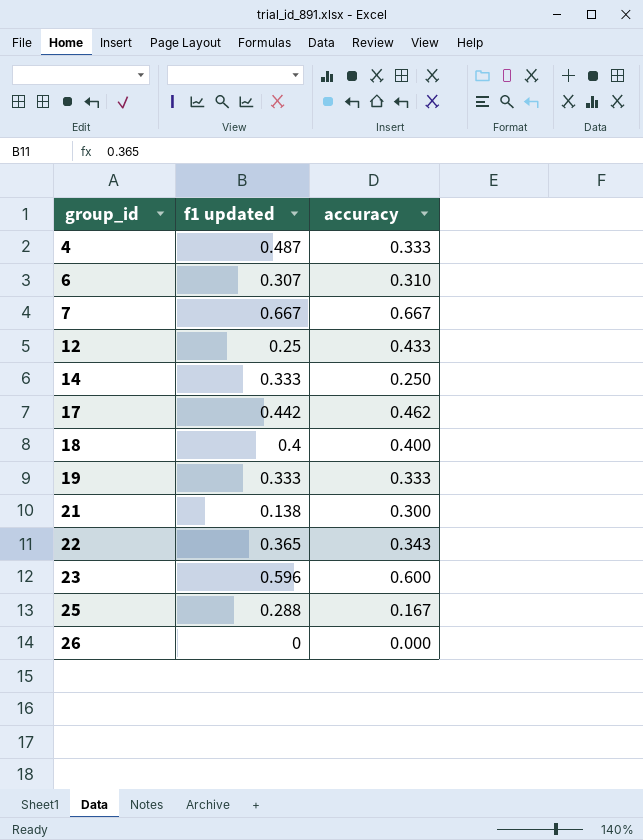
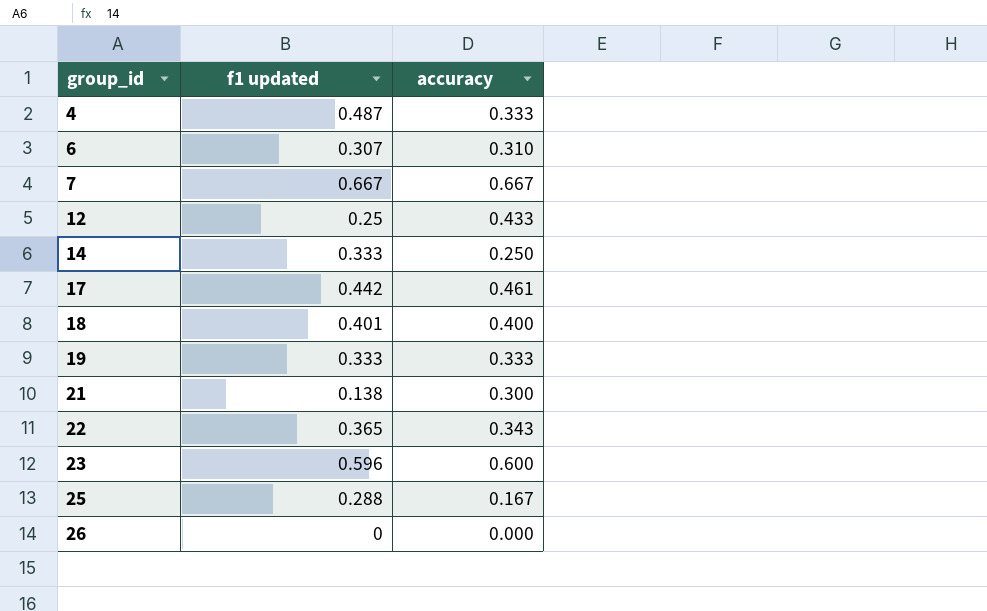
17 | accuracy: 0.462 -> 0.461
18 | f1 updated: 0.4 -> 0.401

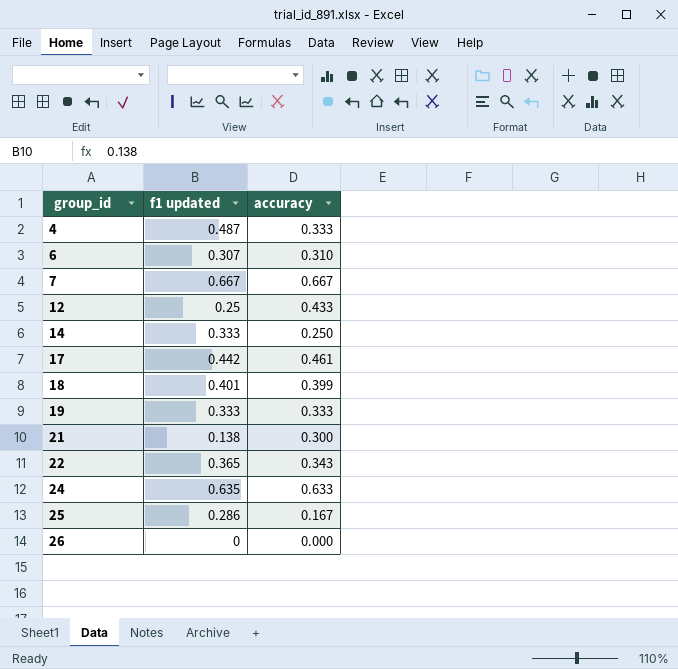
row 23: 0.596 | 0.600 -> none
18 | accuracy: 0.400 -> 0.399
row 24: none -> 0.635 | 0.633
25 | f1 updated: 0.288 -> 0.286

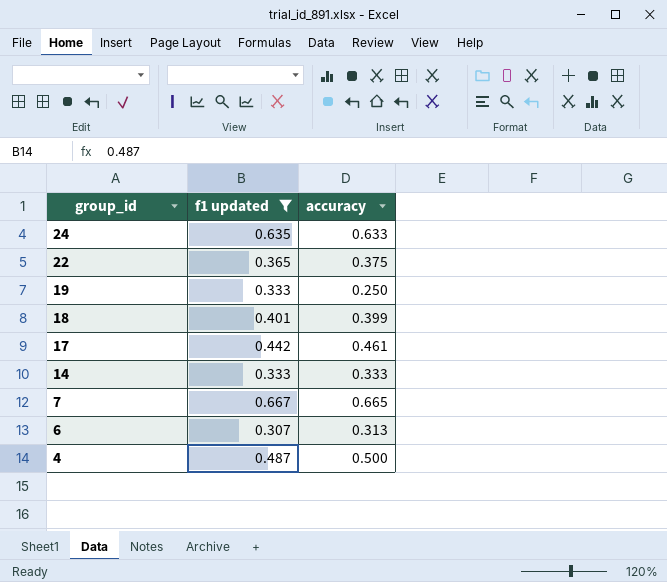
filter: none -> f1 updated >= 0.307
row order: group_id ascending -> group_id descending
22 | accuracy: 0.343 -> 0.375
19 | accuracy: 0.333 -> 0.250
14 | accuracy: 0.250 -> 0.333
7 | accuracy: 0.667 -> 0.665
6 | accuracy: 0.310 -> 0.313
4 | accuracy: 0.333 -> 0.500

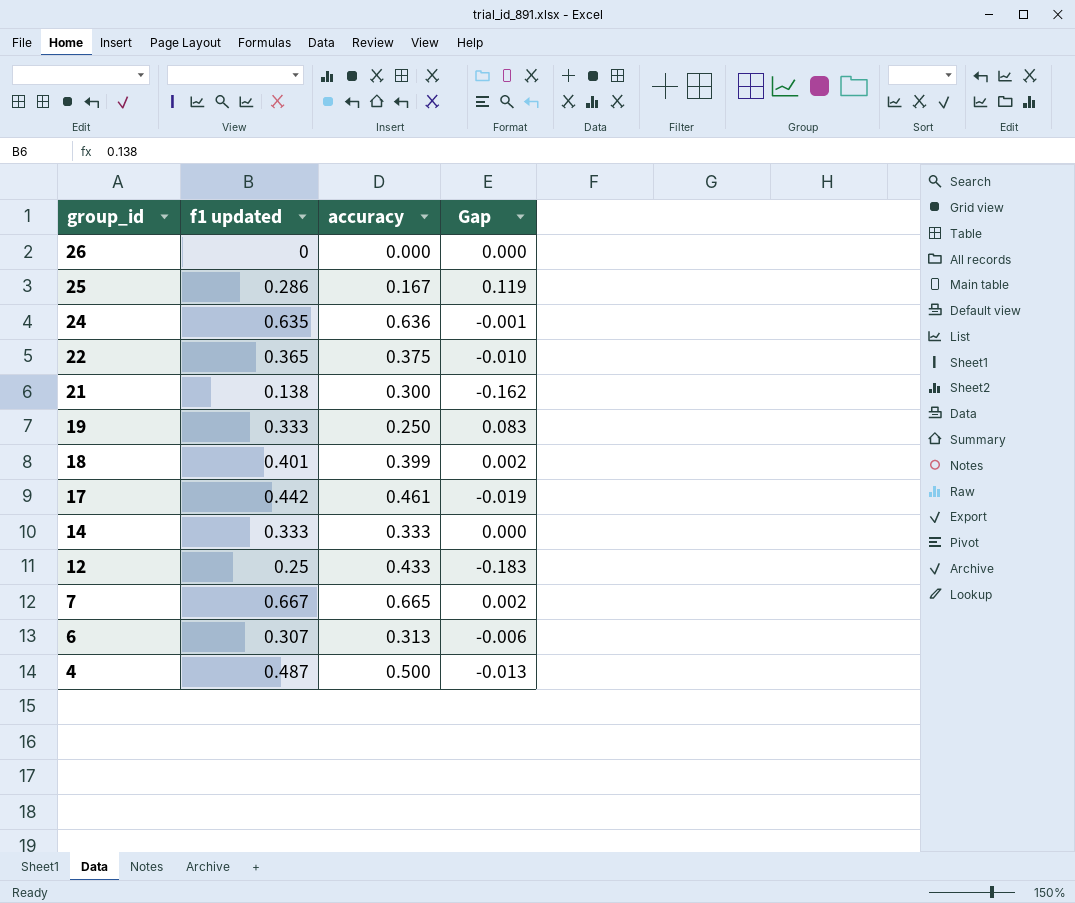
filter: f1 updated >= 0.307 -> none
column Gap | formula: none -> [f1 updated] - [accuracy]
24 | accuracy: 0.633 -> 0.636

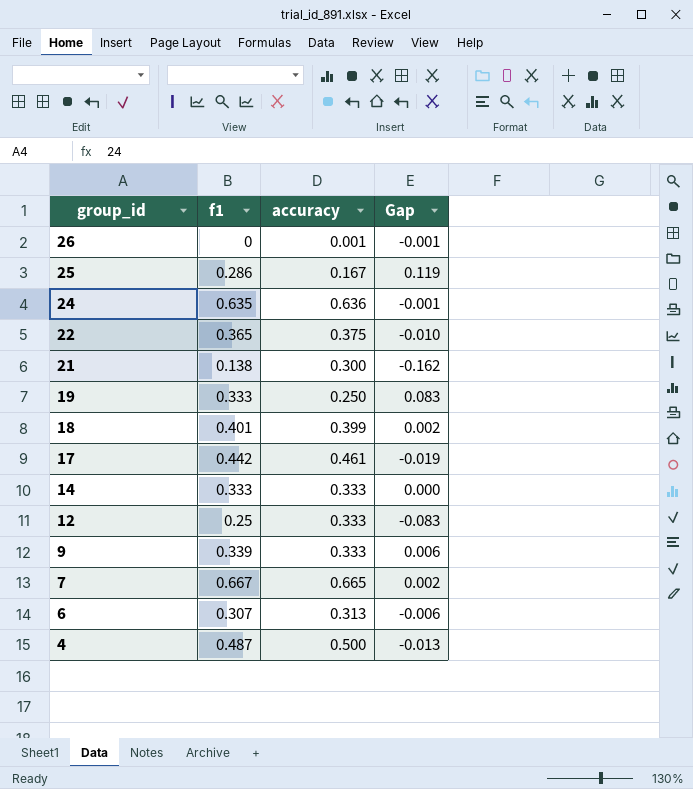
column name: f1 updated -> f1
26 | accuracy: 0.000 -> 0.001
26 | Gap: 0.000 -> -0.001
12 | accuracy: 0.433 -> 0.333
12 | Gap: -0.183 -> -0.083
row 9: none -> 0.339 | 0.333 | 0.006

